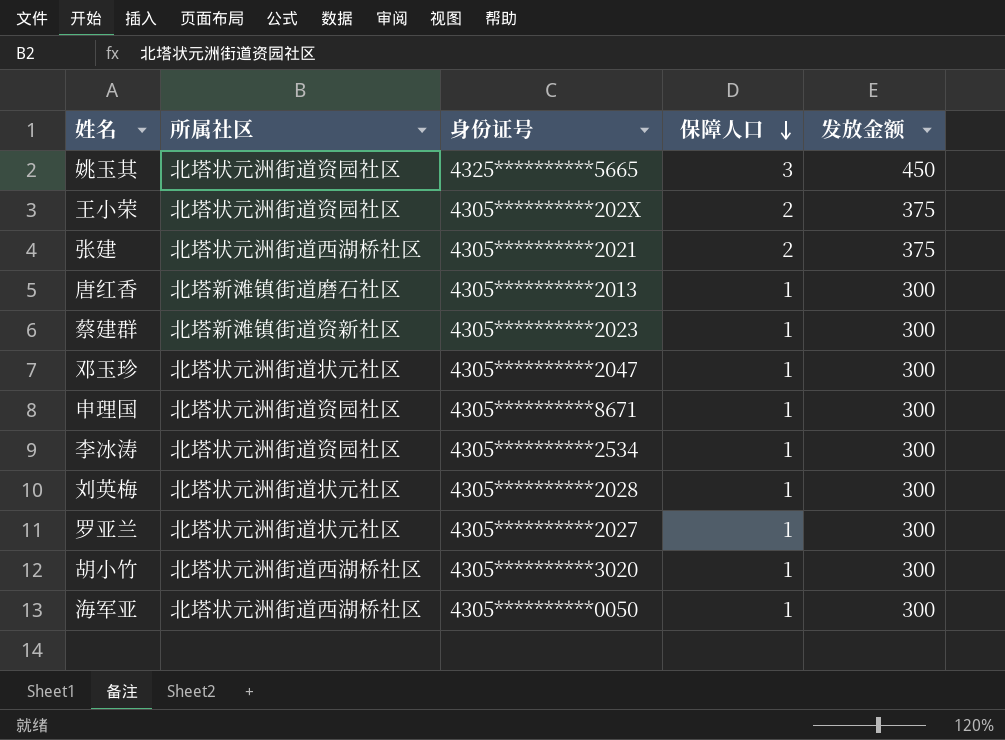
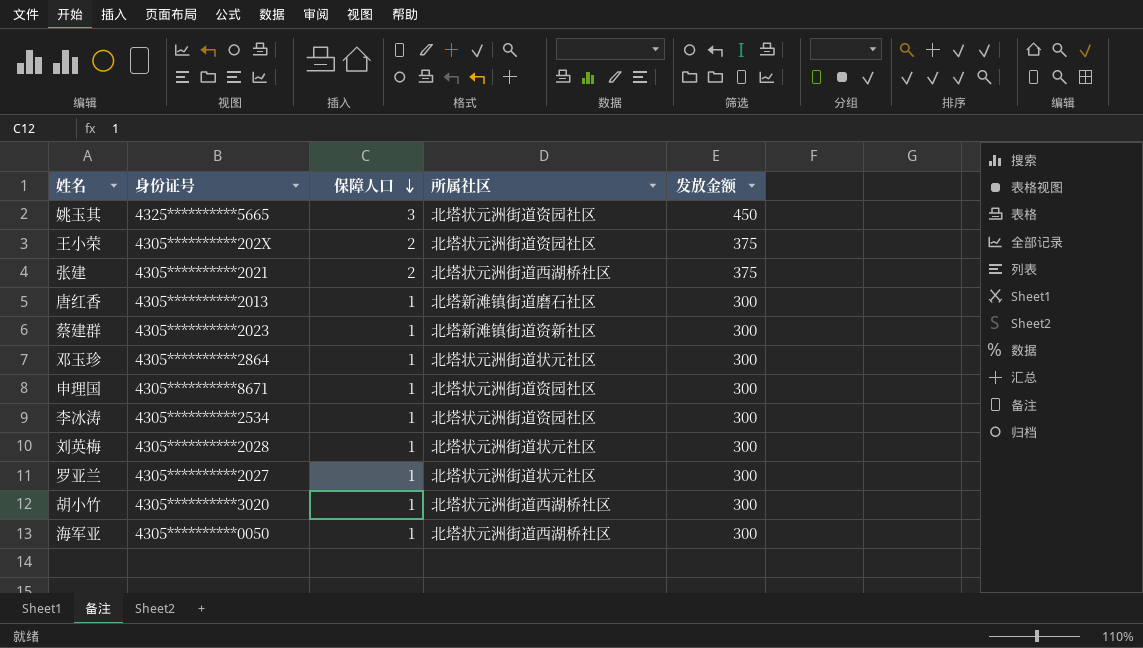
column 所属社区 | position: 2 -> 4
邓玉珍 | 身份证号: 4305**********2047 -> 4305**********2864

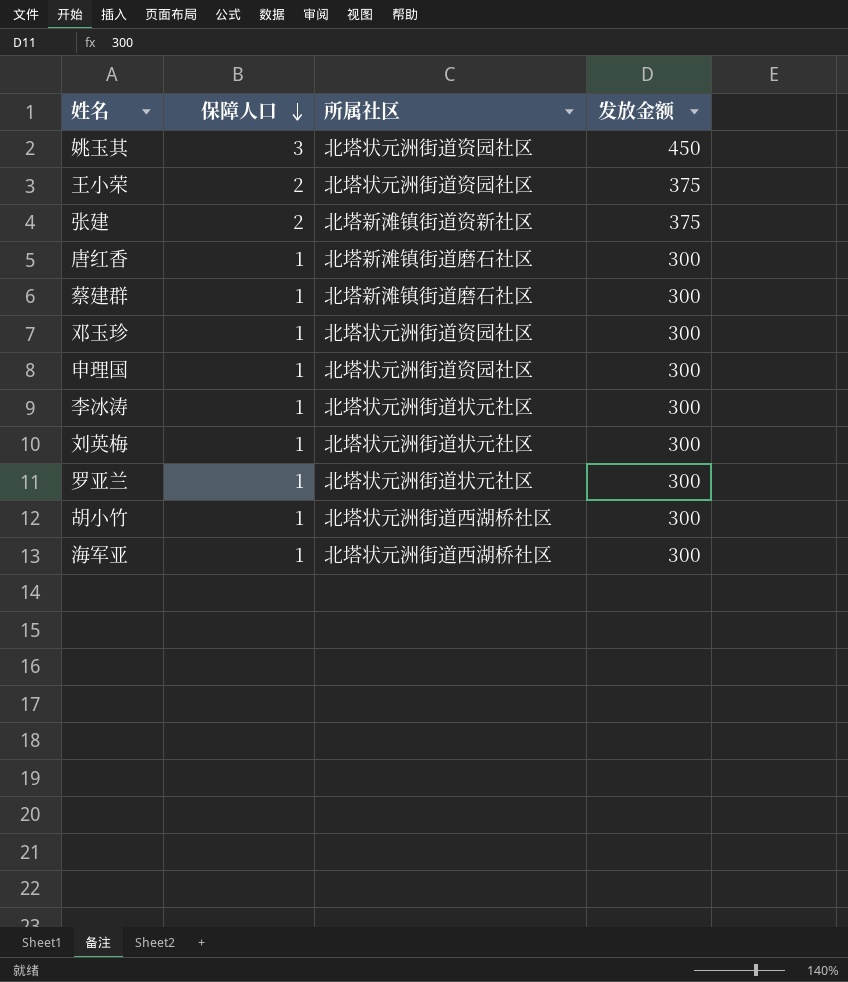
column 身份证号 | position: 2 -> none
张建 | 所属社区: 北塔状元洲街道西湖桥社区 -> 北塔新滩镇街道资新社区
蔡建群 | 所属社区: 北塔新滩镇街道资新社区 -> 北塔新滩镇街道磨石社区
邓玉珍 | 所属社区: 北塔状元洲街道状元社区 -> 北塔状元洲街道资园社区
李冰涛 | 所属社区: 北塔状元洲街道资园社区 -> 北塔状元洲街道状元社区

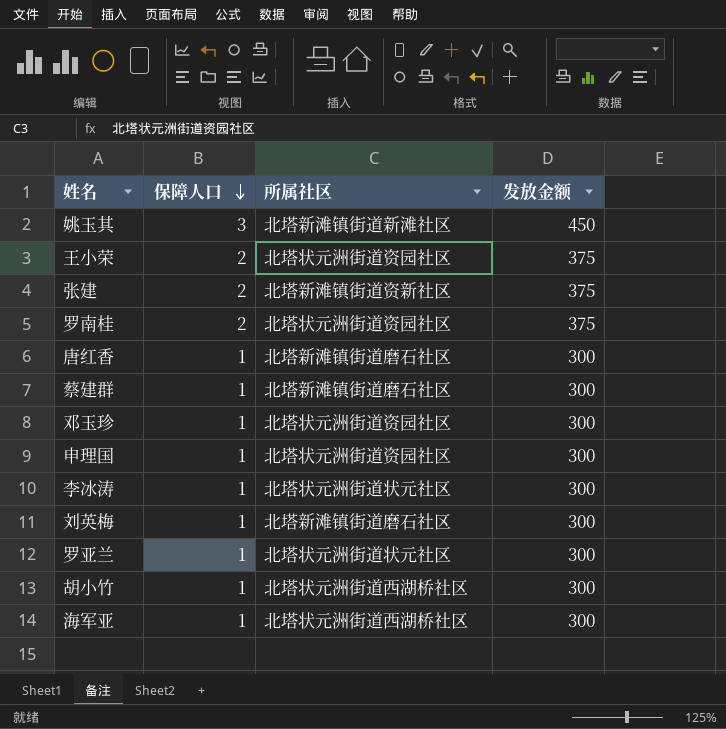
姚玉其 | 所属社区: 北塔状元洲街道资园社区 -> 北塔新滩镇街道新滩社区
row 罗南桂: none -> 2 | 北塔状元洲街道资园社区 | 375
刘英梅 | 所属社区: 北塔状元洲街道状元社区 -> 北塔新滩镇街道磨石社区

